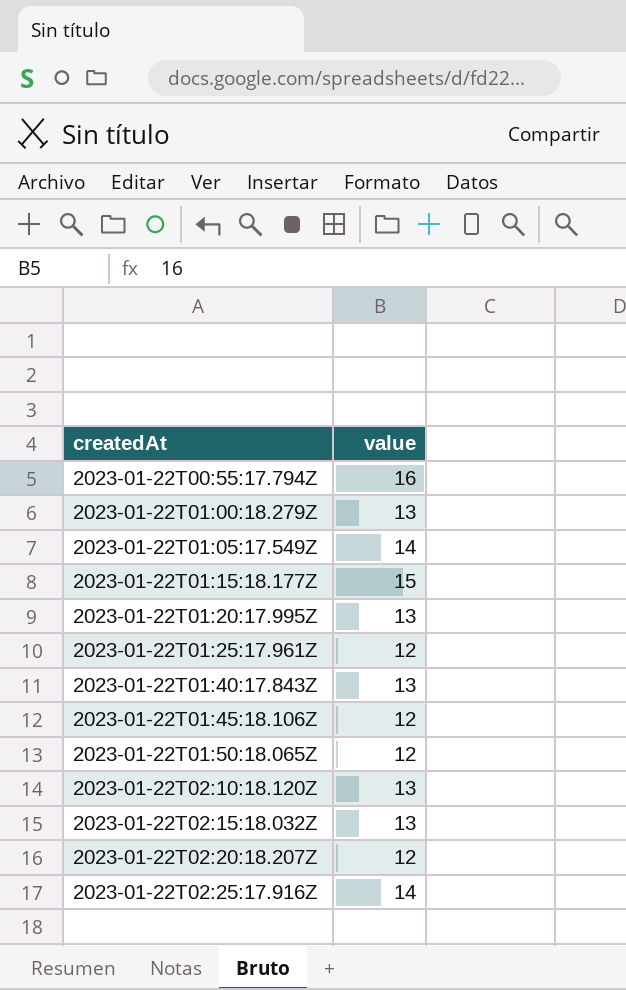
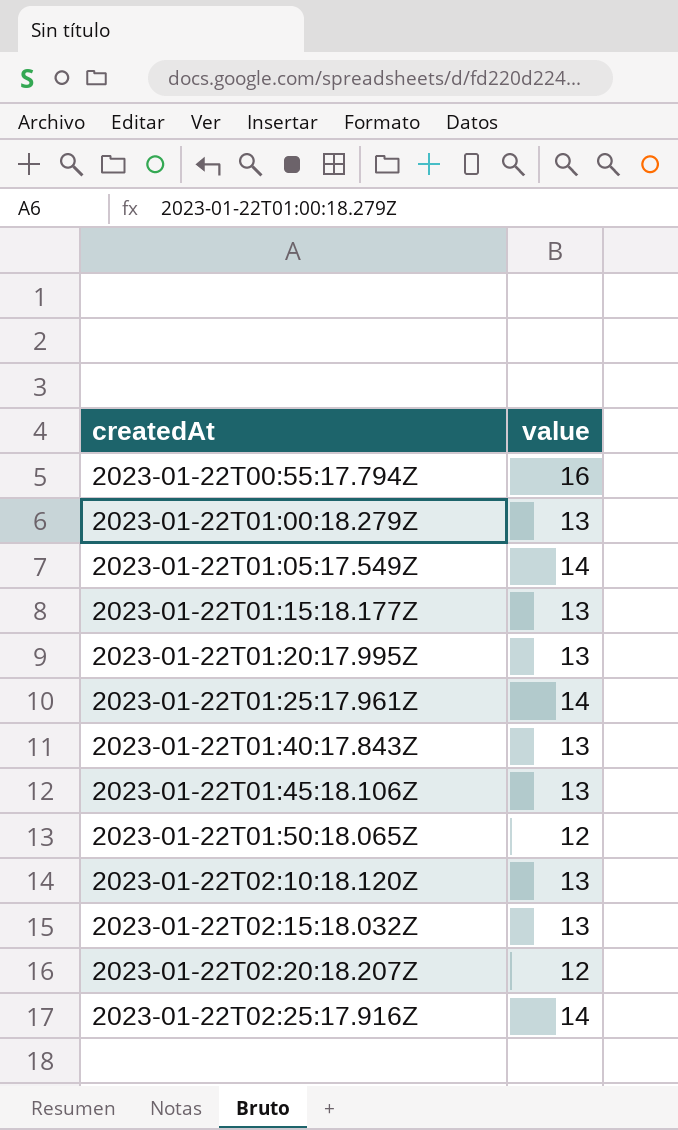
2023-01-22T01:15:18.177Z | value: 15 -> 13
2023-01-22T01:25:17.961Z | value: 12 -> 14
2023-01-22T01:45:18.106Z | value: 12 -> 13

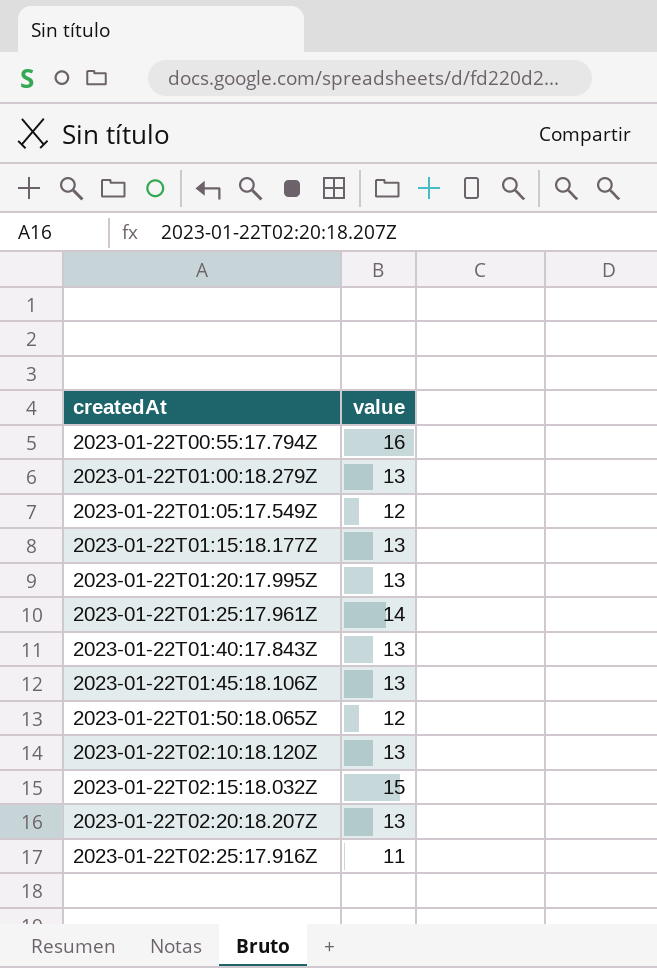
2023-01-22T01:05:17.549Z | value: 14 -> 12
2023-01-22T02:15:18.032Z | value: 13 -> 15
2023-01-22T02:20:18.207Z | value: 12 -> 13
2023-01-22T02:25:17.916Z | value: 14 -> 11

